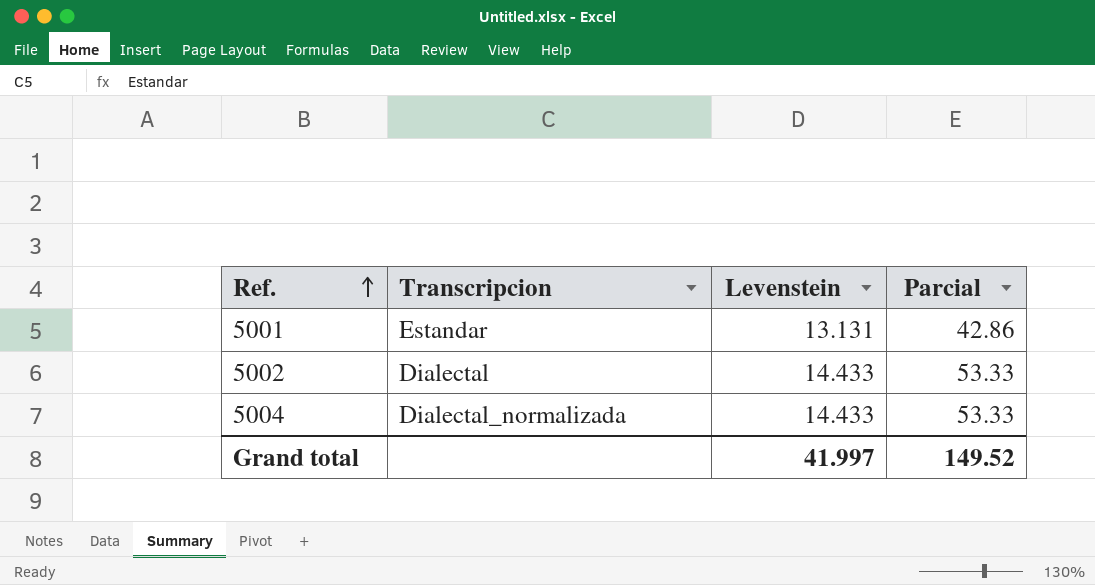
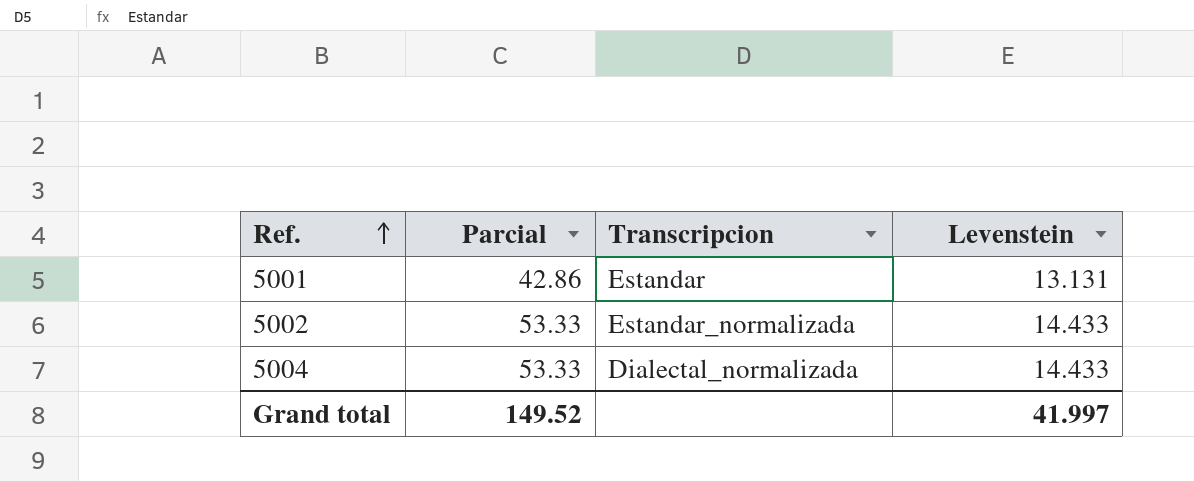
column Parcial | position: 4 -> 2
5002 | Transcripcion: Dialectal -> Estandar_normalizada

